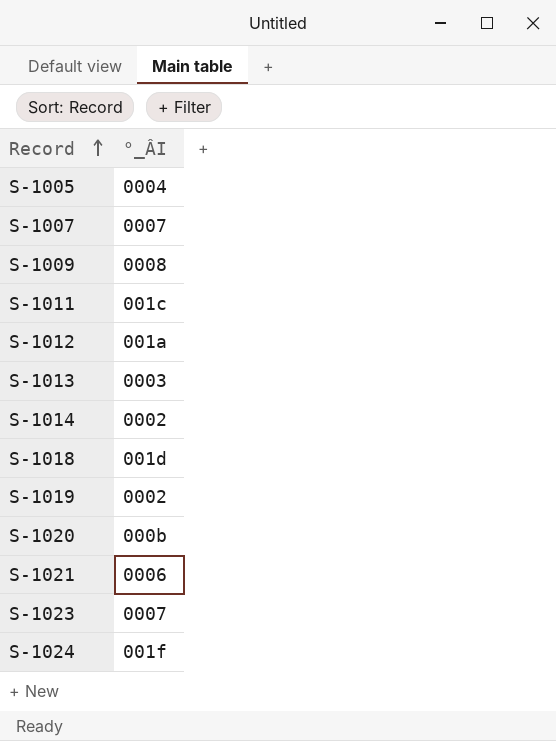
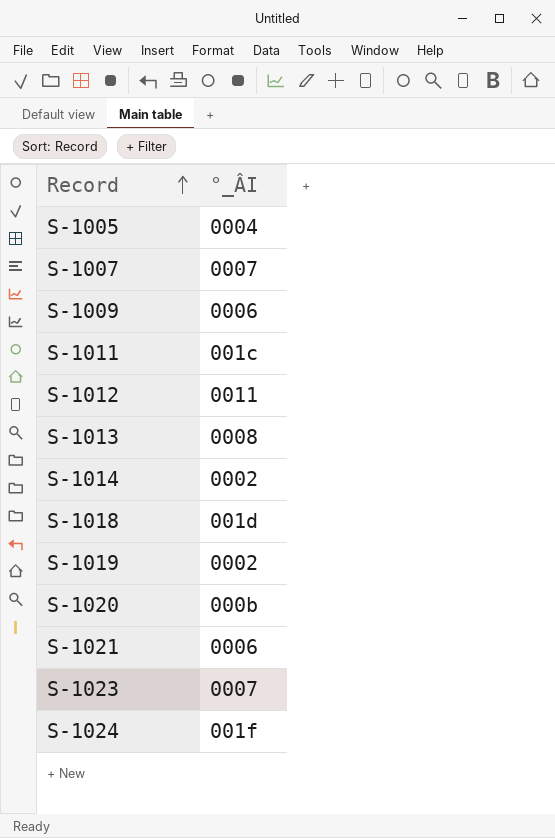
S-1009 | °_ÂI: 0008 -> 0006
S-1012 | °_ÂI: 001a -> 0011
S-1013 | °_ÂI: 0003 -> 0008

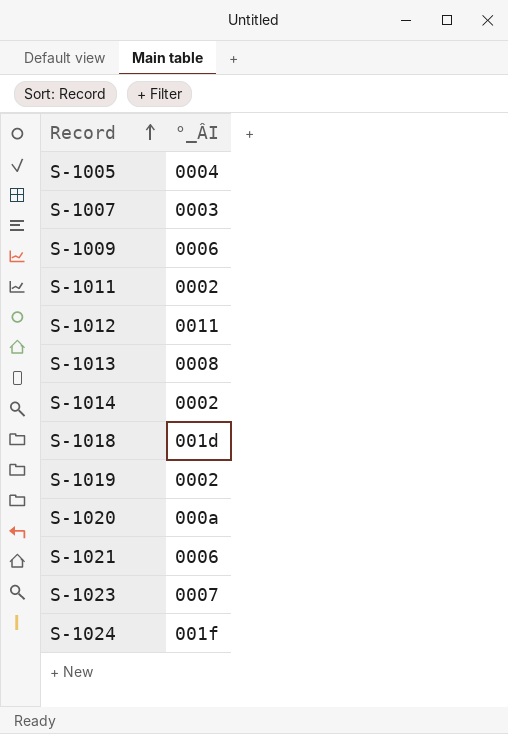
S-1007 | °_ÂI: 0007 -> 0003
S-1011 | °_ÂI: 001c -> 0002
S-1020 | °_ÂI: 000b -> 000a

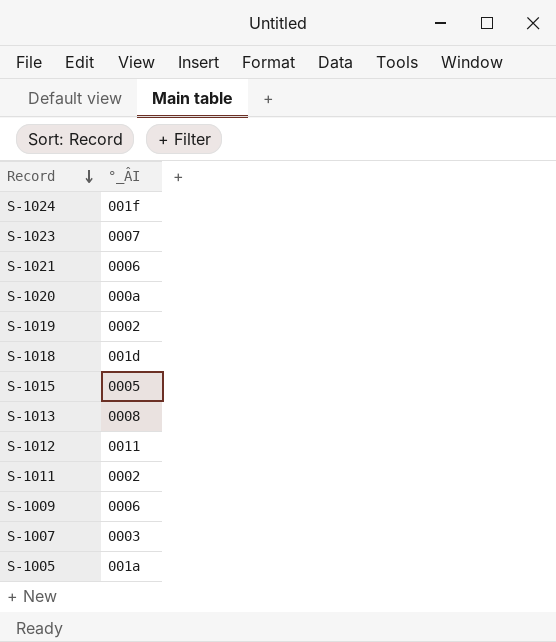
row order: Record ascending -> Record descending
row S-1014: 0002 -> none
row S-1015: none -> 0005
S-1005 | °_ÂI: 0004 -> 001a

